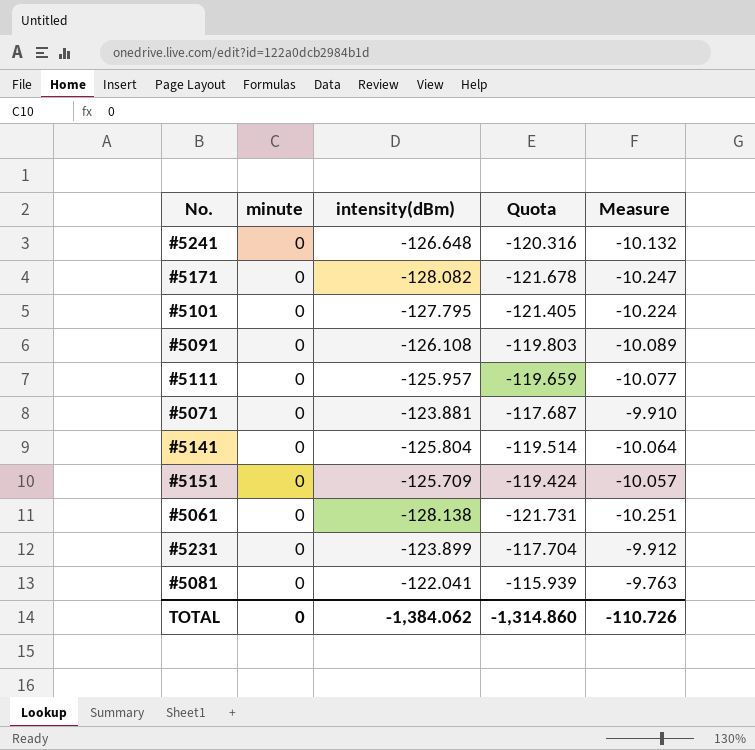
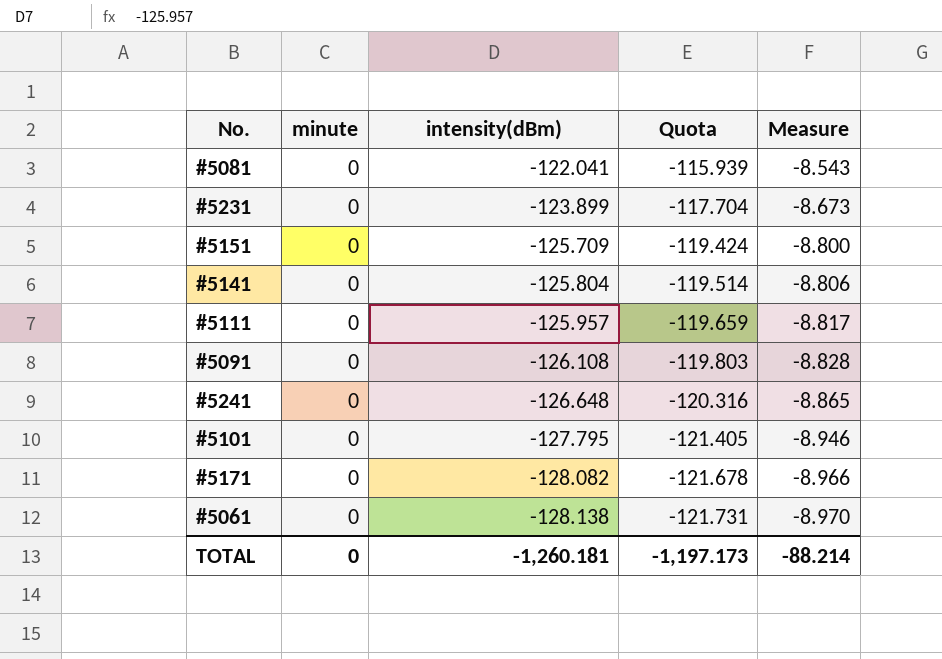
row order: none -> intensity(dBm) descending
column Measure | formula: [intensity(dBm)] * 0.08 -> [intensity(dBm)] * 0.07
row #5071: 0 | -123.881 | -117.687 | -9.910 -> none
TOTAL | intensity(dBm): -1,384.062 -> -1,260.181
TOTAL | Quota: -1,314.860 -> -1,197.173
TOTAL | Measure: -110.726 -> -88.214

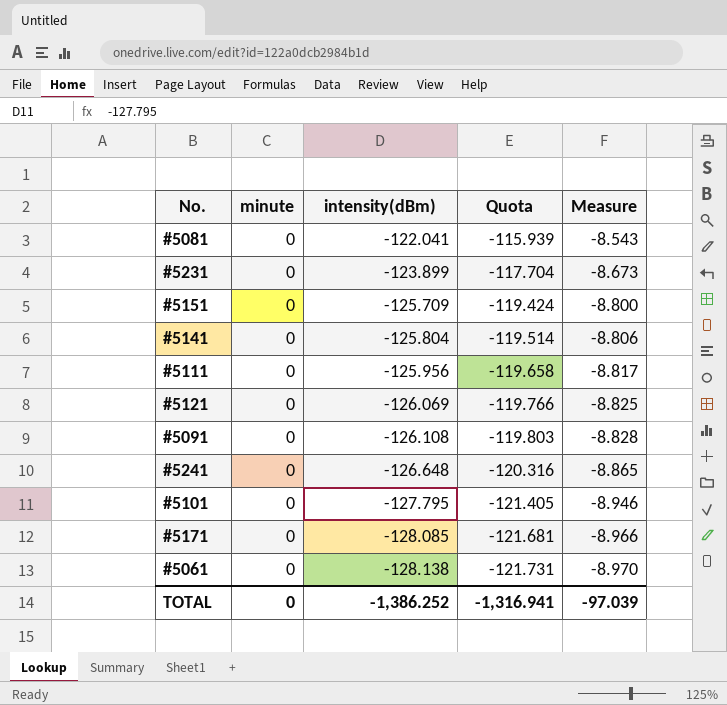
#5111 | intensity(dBm): -125.957 -> -125.956
#5111 | Quota: -119.659 -> -119.658
row #5121: none -> 0 | -126.069 | -119.766 | -8.825
#5171 | intensity(dBm): -128.082 -> -128.085
#5171 | Quota: -121.678 -> -121.681
TOTAL | intensity(dBm): -1,260.181 -> -1,386.252
TOTAL | Quota: -1,197.173 -> -1,316.941
TOTAL | Measure: -88.214 -> -97.039

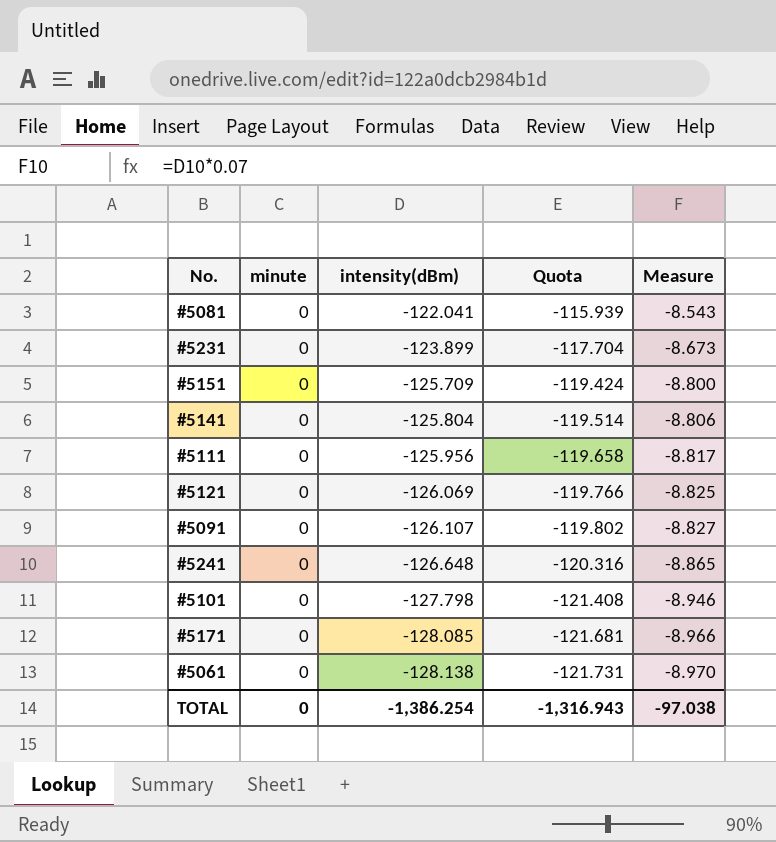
#5091 | intensity(dBm): -126.108 -> -126.107
#5091 | Quota: -119.803 -> -119.802
#5091 | Measure: -8.828 -> -8.827
#5101 | intensity(dBm): -127.795 -> -127.798
#5101 | Quota: -121.405 -> -121.408
TOTAL | intensity(dBm): -1,386.252 -> -1,386.254
TOTAL | Quota: -1,316.941 -> -1,316.943
TOTAL | Measure: -97.039 -> -97.038

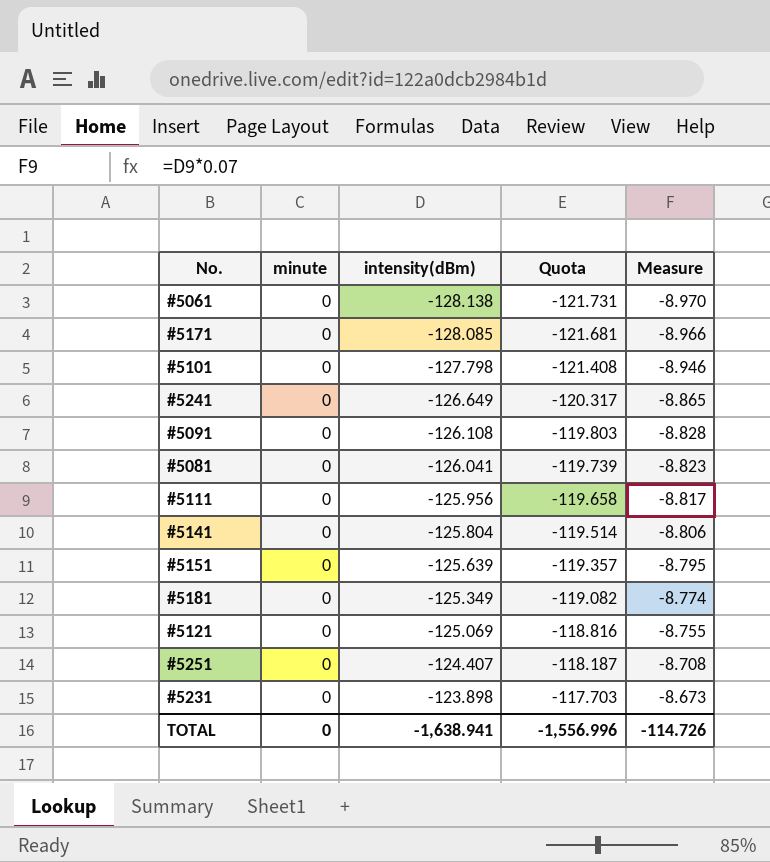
row order: intensity(dBm) descending -> intensity(dBm) ascending
#5241 | intensity(dBm): -126.648 -> -126.649
#5241 | Quota: -120.316 -> -120.317
#5091 | intensity(dBm): -126.107 -> -126.108
#5091 | Quota: -119.802 -> -119.803
#5091 | Measure: -8.827 -> -8.828
#5081 | intensity(dBm): -122.041 -> -126.041
#5081 | Quota: -115.939 -> -119.739
#5081 | Measure: -8.543 -> -8.823
#5151 | intensity(dBm): -125.709 -> -125.639
#5151 | Quota: -119.424 -> -119.357
#5151 | Measure: -8.800 -> -8.795
row #5181: none -> 0 | -125.349 | -119.082 | -8.774
#5121 | intensity(dBm): -126.069 -> -125.069
#5121 | Quota: -119.766 -> -118.816
#5121 | Measure: -8.825 -> -8.755
row #5251: none -> 0 | -124.407 | -118.187 | -8.708
#5231 | intensity(dBm): -123.899 -> -123.898
#5231 | Quota: -117.704 -> -117.703
TOTAL | intensity(dBm): -1,386.254 -> -1,638.941
TOTAL | Quota: -1,316.943 -> -1,556.996
TOTAL | Measure: -97.038 -> -114.726

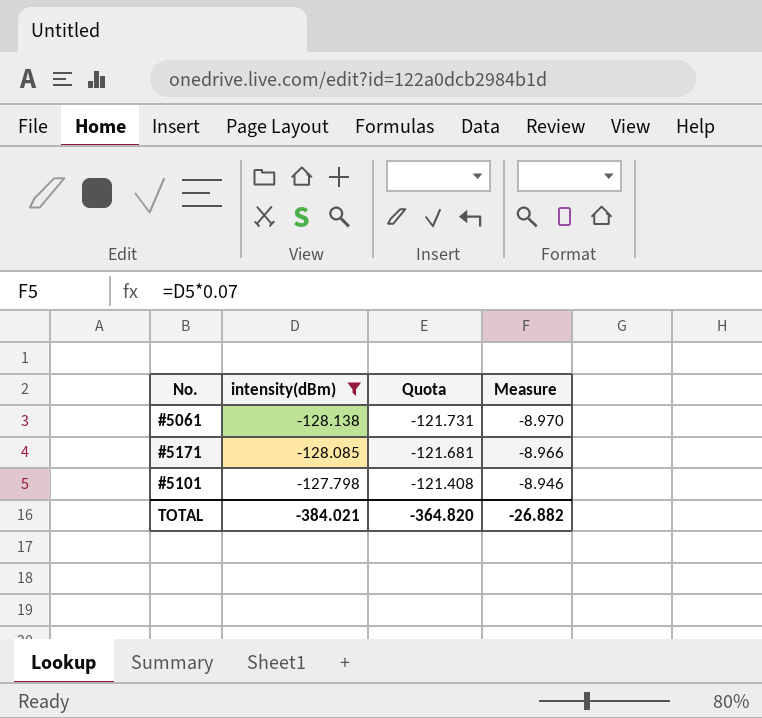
filter: none -> intensity(dBm) <= -127.798
column minute | position: 2 -> none
TOTAL | intensity(dBm): -1,638.941 -> -384.021
TOTAL | Quota: -1,556.996 -> -364.820
TOTAL | Measure: -114.726 -> -26.882

